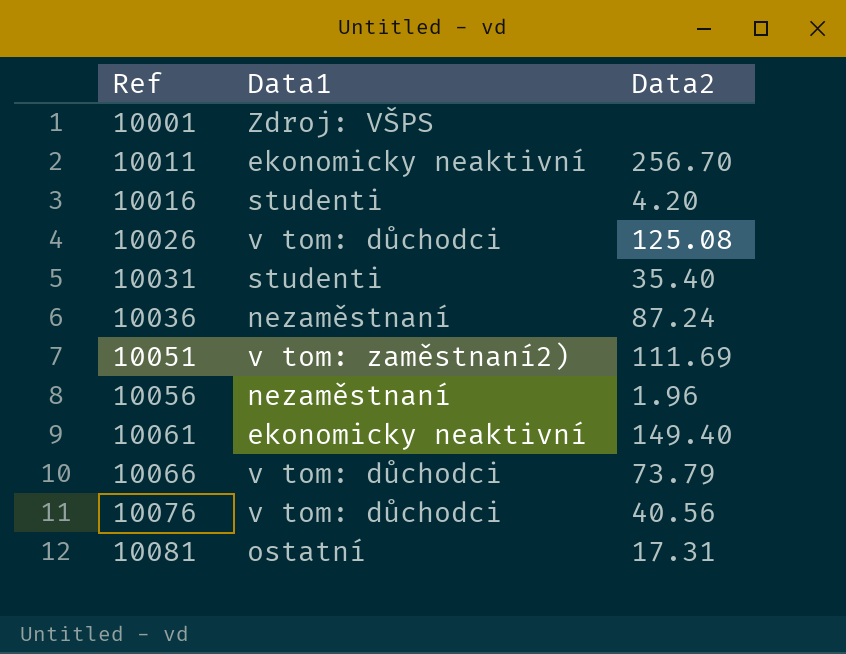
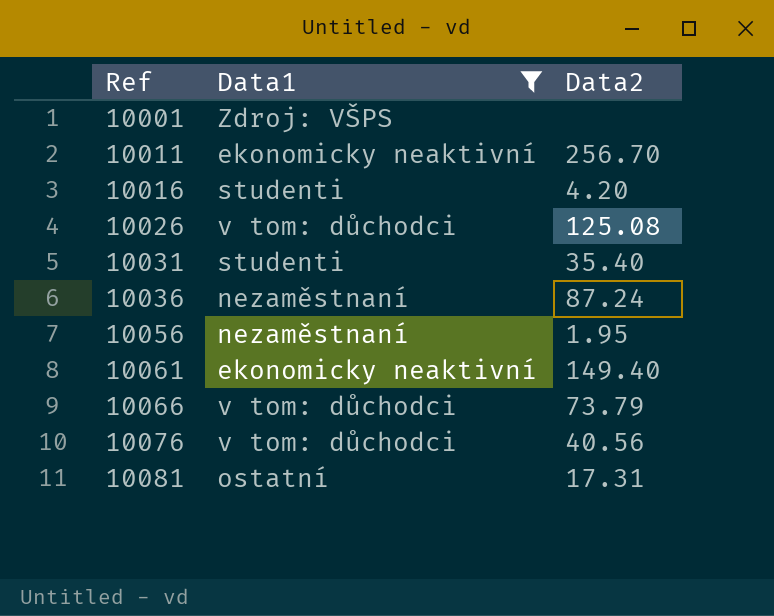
filter: none -> Data1 != v tom: zaměstnaní2)
10056 | Data2: 1.96 -> 1.95

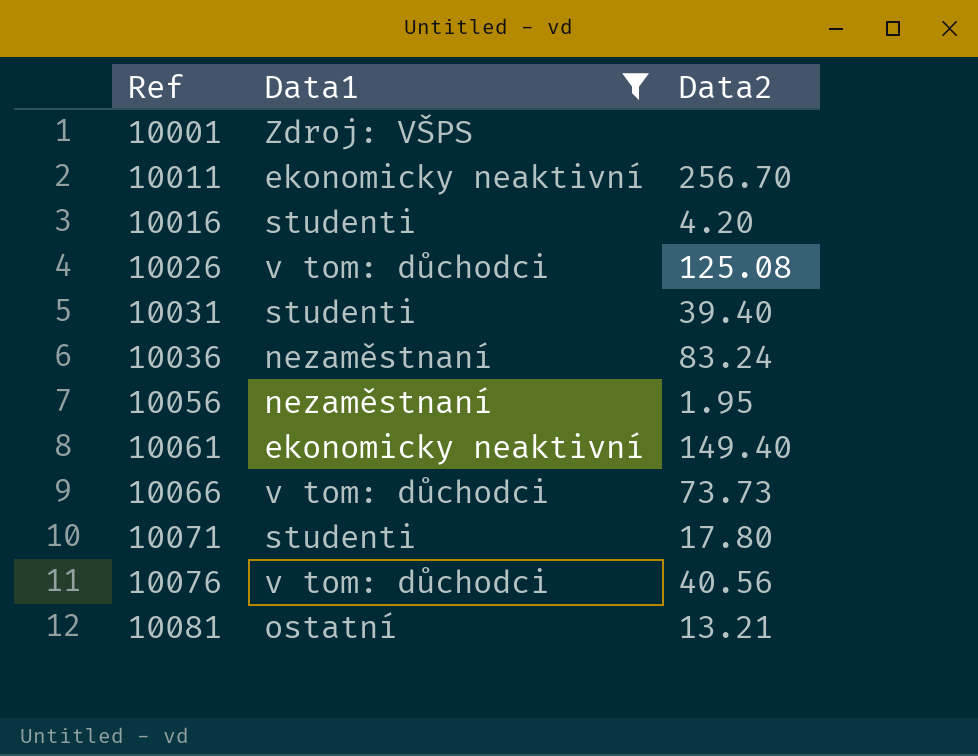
10031 | Data2: 35.40 -> 39.40
10036 | Data2: 87.24 -> 83.24
10066 | Data2: 73.79 -> 73.73
row 10071: none -> studenti | 17.80
10081 | Data2: 17.31 -> 13.21

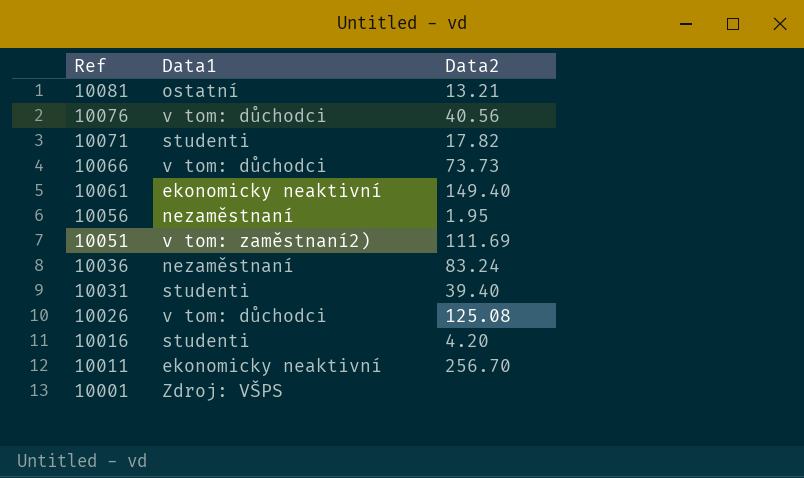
filter: Data1 != v tom: zaměstnaní2) -> none
row order: Ref ascending -> Ref descending
10071 | Data2: 17.80 -> 17.82

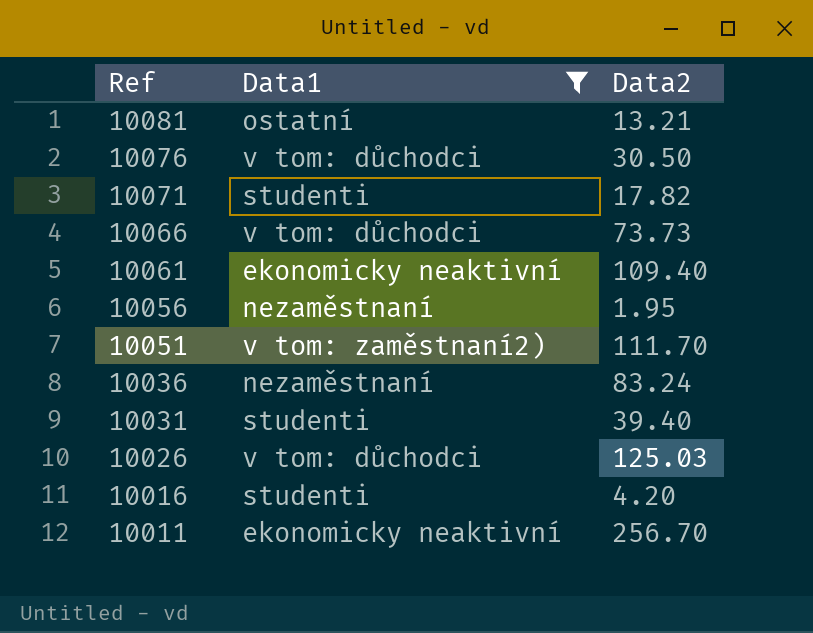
filter: none -> Data1 != Zdroj: VŠPS
10076 | Data2: 40.56 -> 30.50
10061 | Data2: 149.40 -> 109.40
10051 | Data2: 111.69 -> 111.70
10026 | Data2: 125.08 -> 125.03

